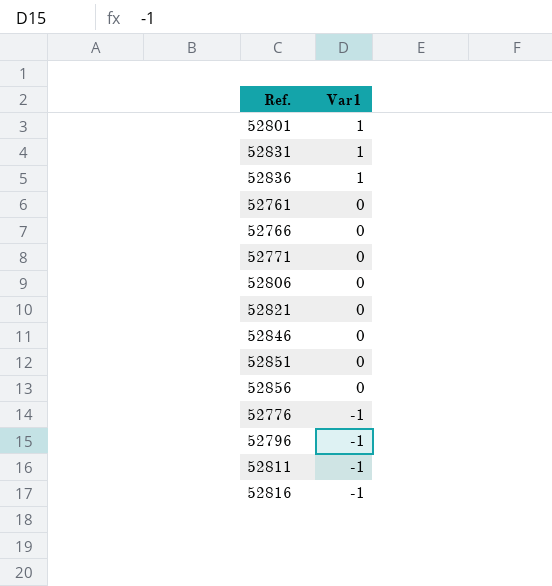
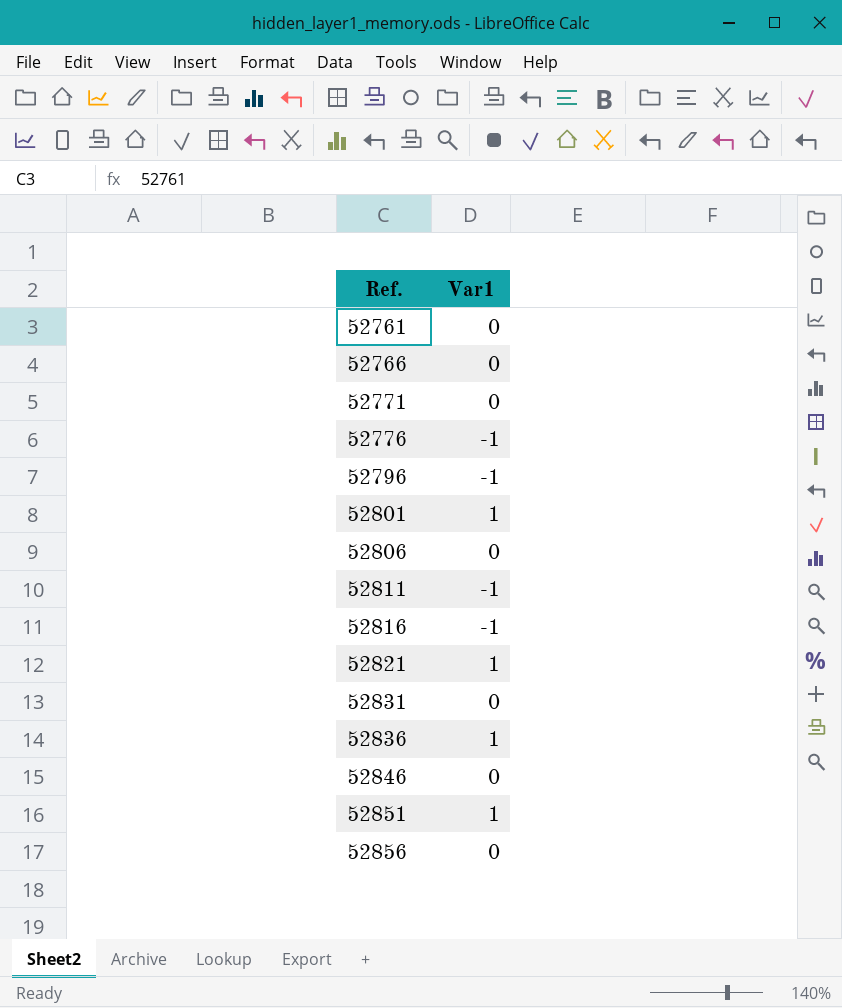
row order: Var1 descending -> Ref. ascending
52821 | Var1: 0 -> 1
52831 | Var1: 1 -> 0
52851 | Var1: 0 -> 1

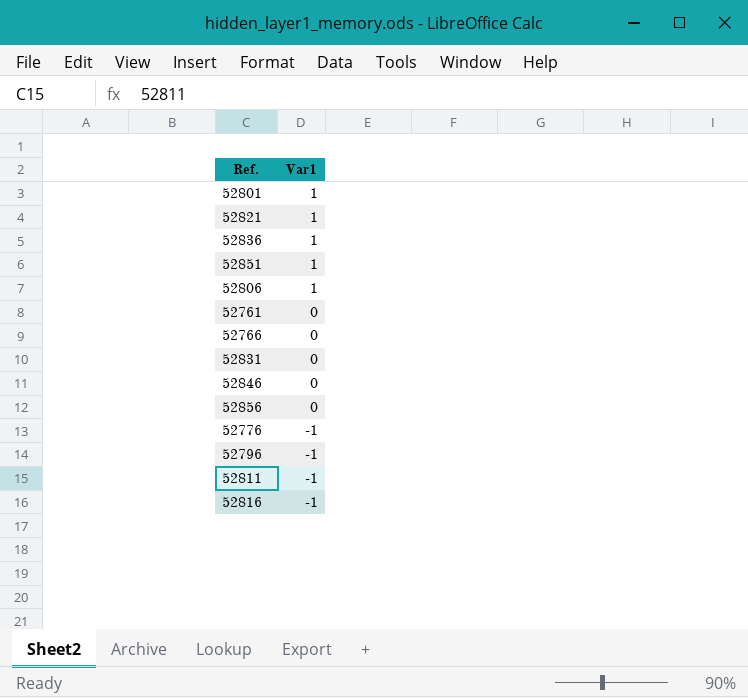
row order: Ref. ascending -> Var1 descending
row 52771: 0 -> none
52806 | Var1: 0 -> 1

